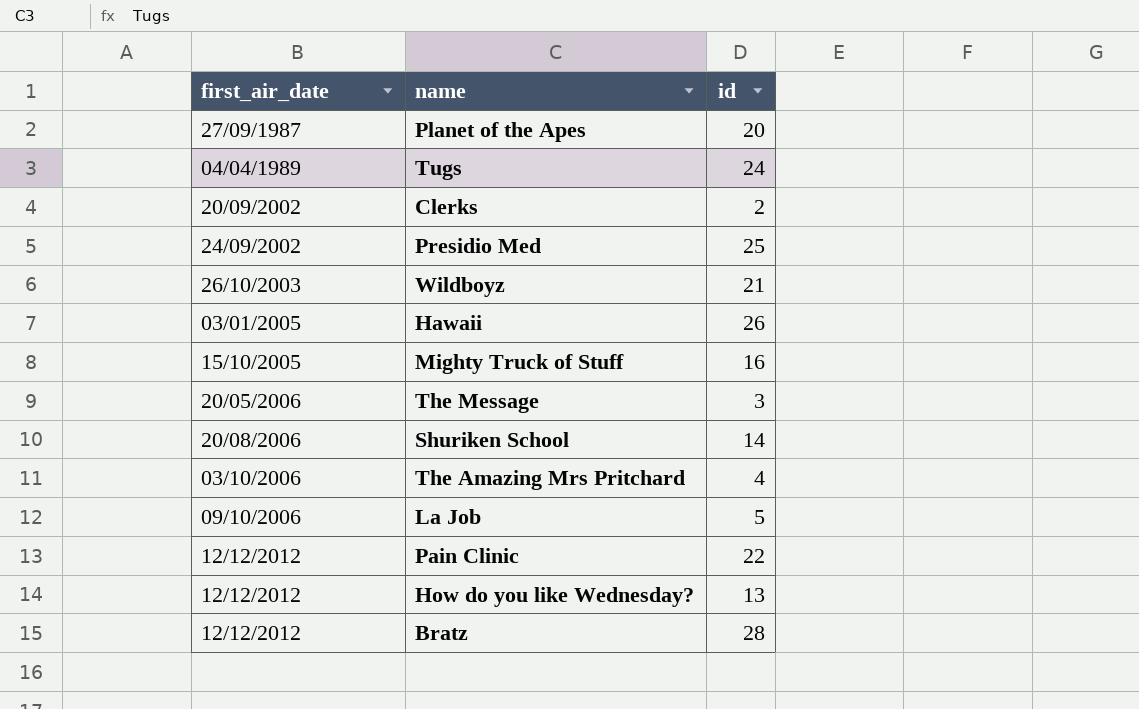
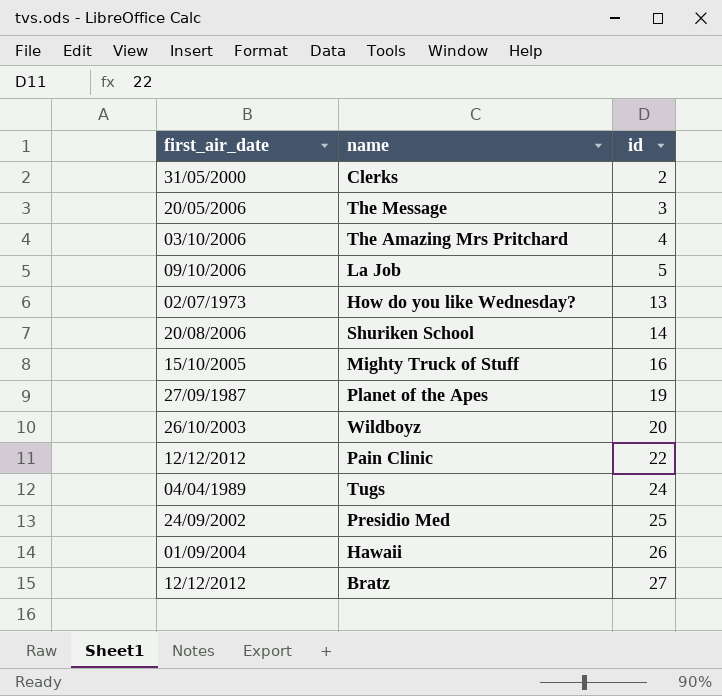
row order: first_air_date ascending -> id ascending
Clerks | first_air_date: 20/09/2002 -> 31/05/2000
How do you like Wednesday? | first_air_date: 12/12/2012 -> 02/07/1973
Planet of the Apes | id: 20 -> 19
Wildboyz | id: 21 -> 20
Hawaii | first_air_date: 03/01/2005 -> 01/09/2004
Bratz | id: 28 -> 27

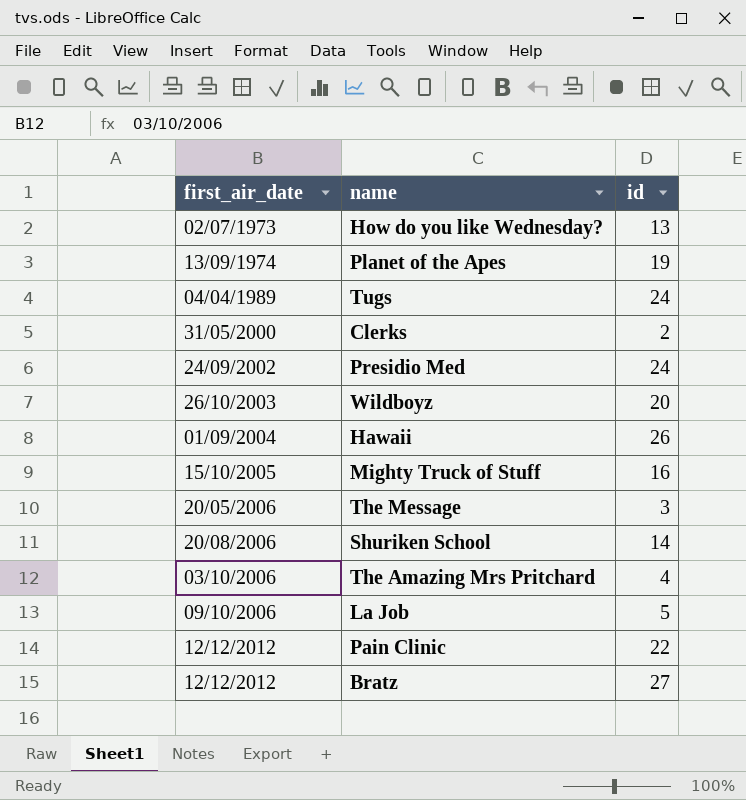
row order: id ascending -> first_air_date ascending
Planet of the Apes | first_air_date: 27/09/1987 -> 13/09/1974
Presidio Med | id: 25 -> 24

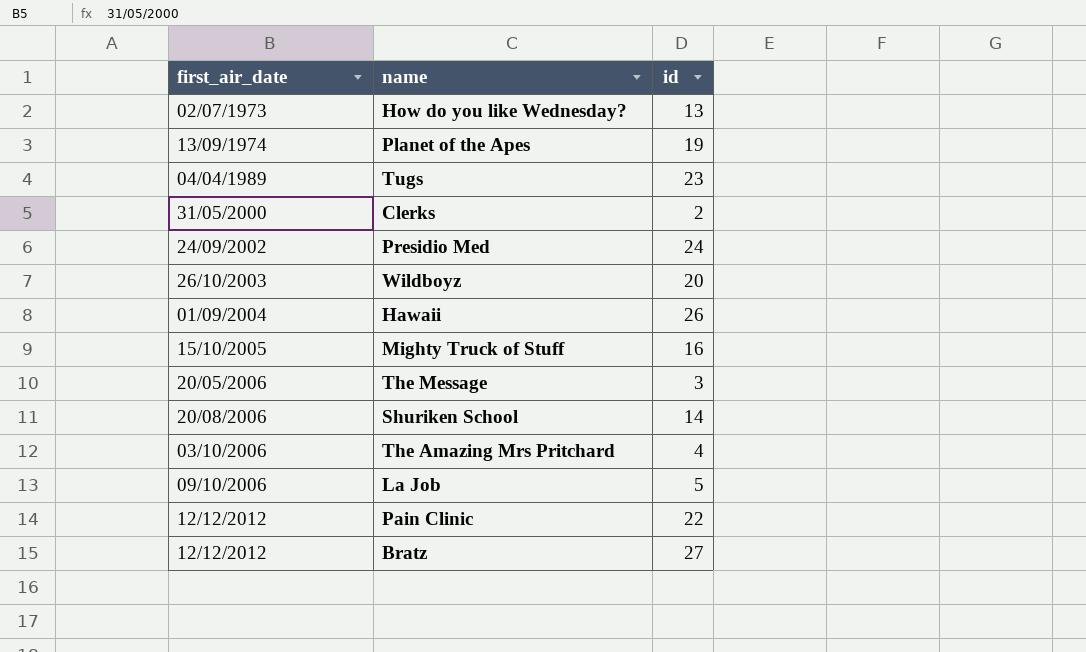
Tugs | id: 24 -> 23

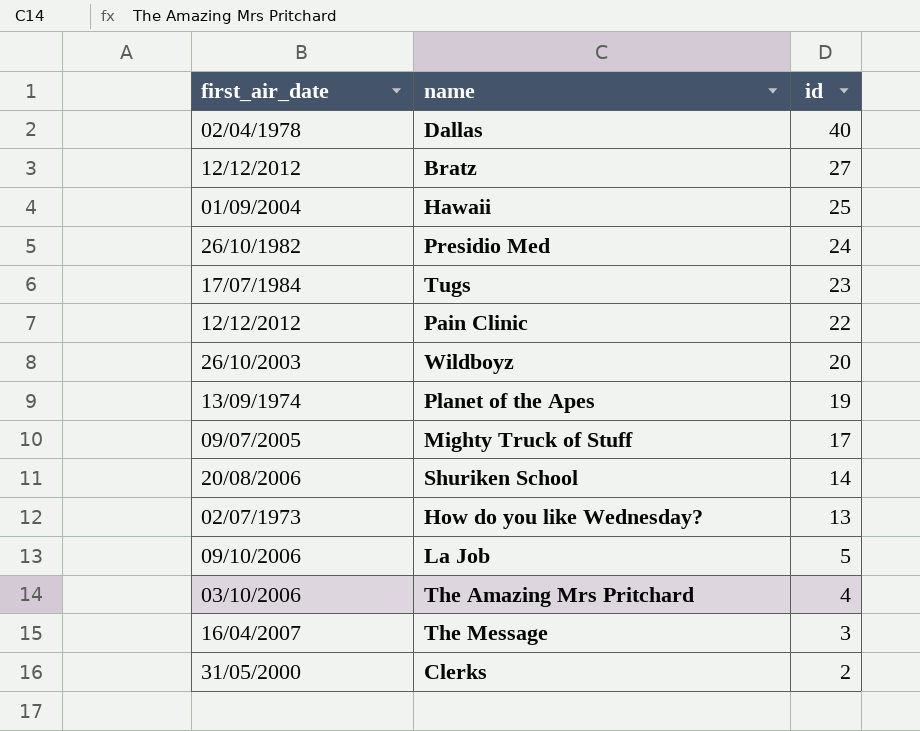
row order: first_air_date ascending -> id descending
row Dallas: none -> 02/04/1978 | 40
Hawaii | id: 26 -> 25
Presidio Med | first_air_date: 24/09/2002 -> 26/10/1982
Tugs | first_air_date: 04/04/1989 -> 17/07/1984
Mighty Truck of Stuff | first_air_date: 15/10/2005 -> 09/07/2005
Mighty Truck of Stuff | id: 16 -> 17
The Message | first_air_date: 20/05/2006 -> 16/04/2007

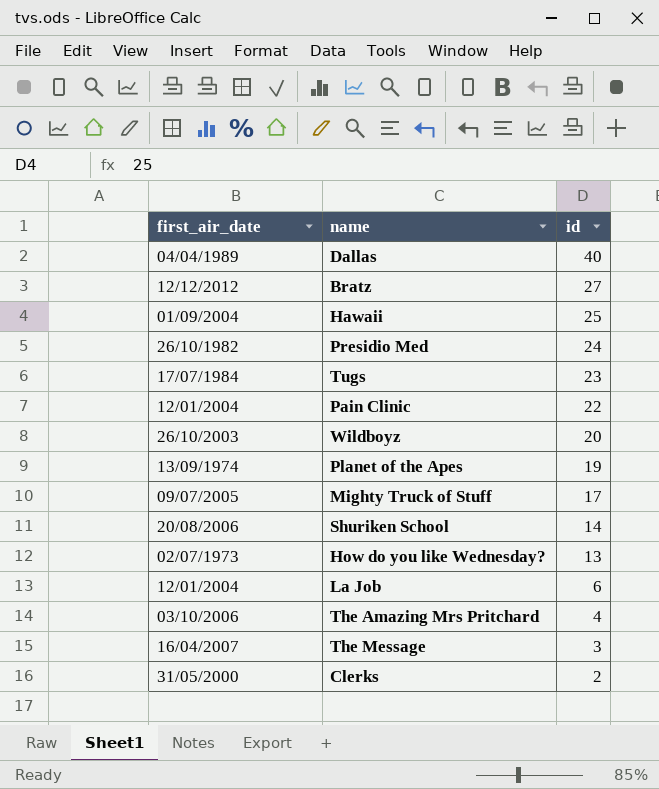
Dallas | first_air_date: 02/04/1978 -> 04/04/1989
Pain Clinic | first_air_date: 12/12/2012 -> 12/01/2004
La Job | first_air_date: 09/10/2006 -> 12/01/2004
La Job | id: 5 -> 6

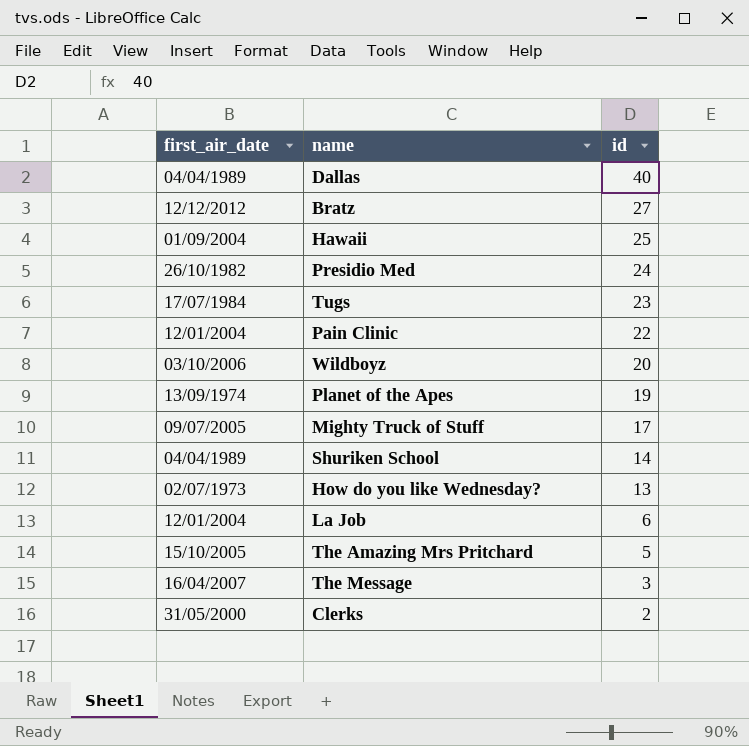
Wildboyz | first_air_date: 26/10/2003 -> 03/10/2006
Shuriken School | first_air_date: 20/08/2006 -> 04/04/1989
The Amazing Mrs Pritchard | first_air_date: 03/10/2006 -> 15/10/2005
The Amazing Mrs Pritchard | id: 4 -> 5

